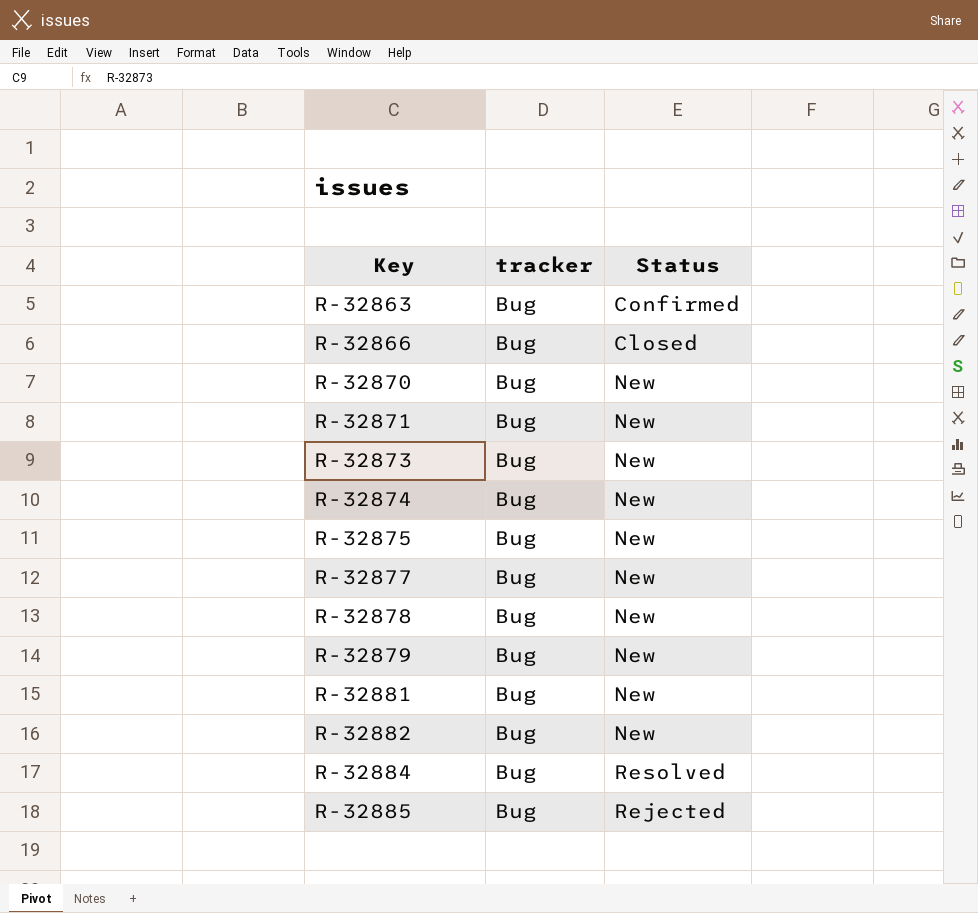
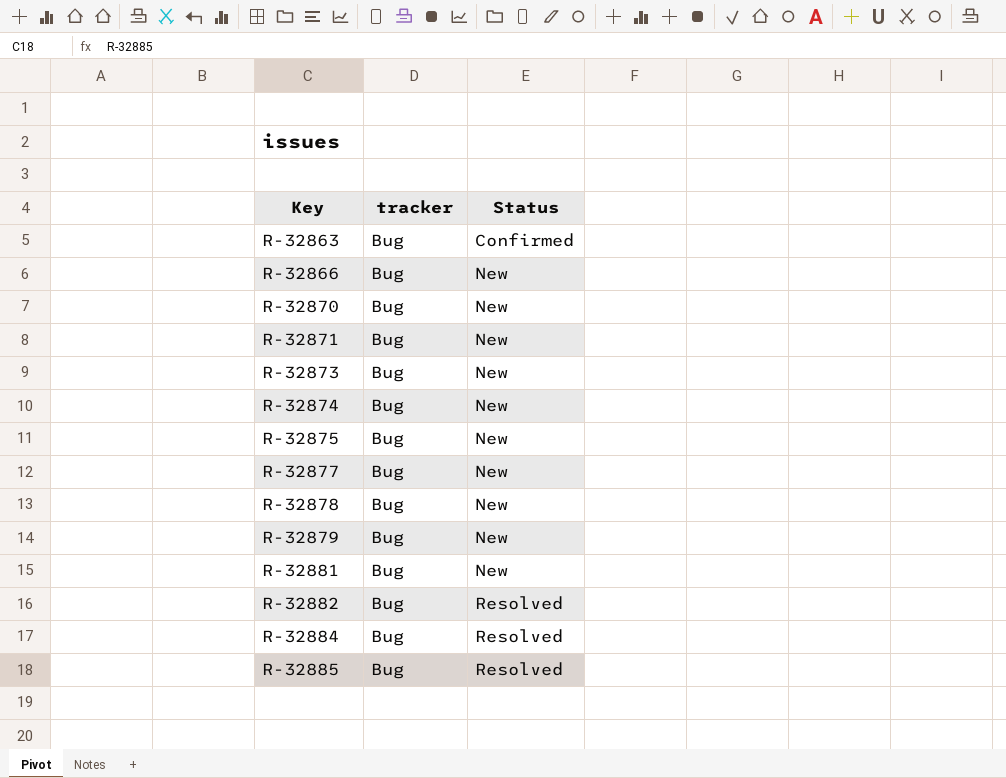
R-32866 | Status: Closed -> New
R-32882 | Status: New -> Resolved
R-32885 | Status: Rejected -> Resolved

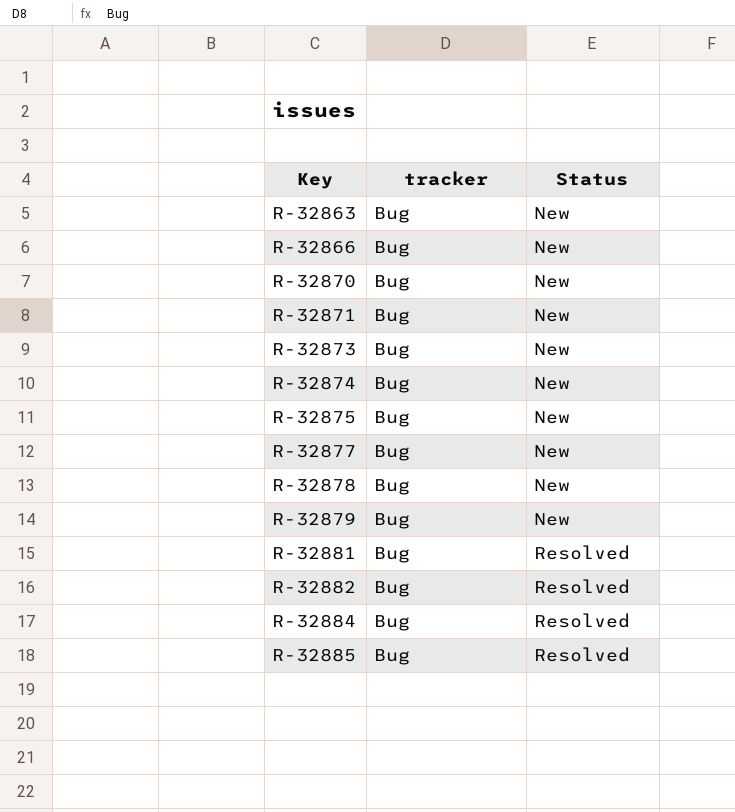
R-32863 | Status: Confirmed -> New
R-32881 | Status: New -> Resolved

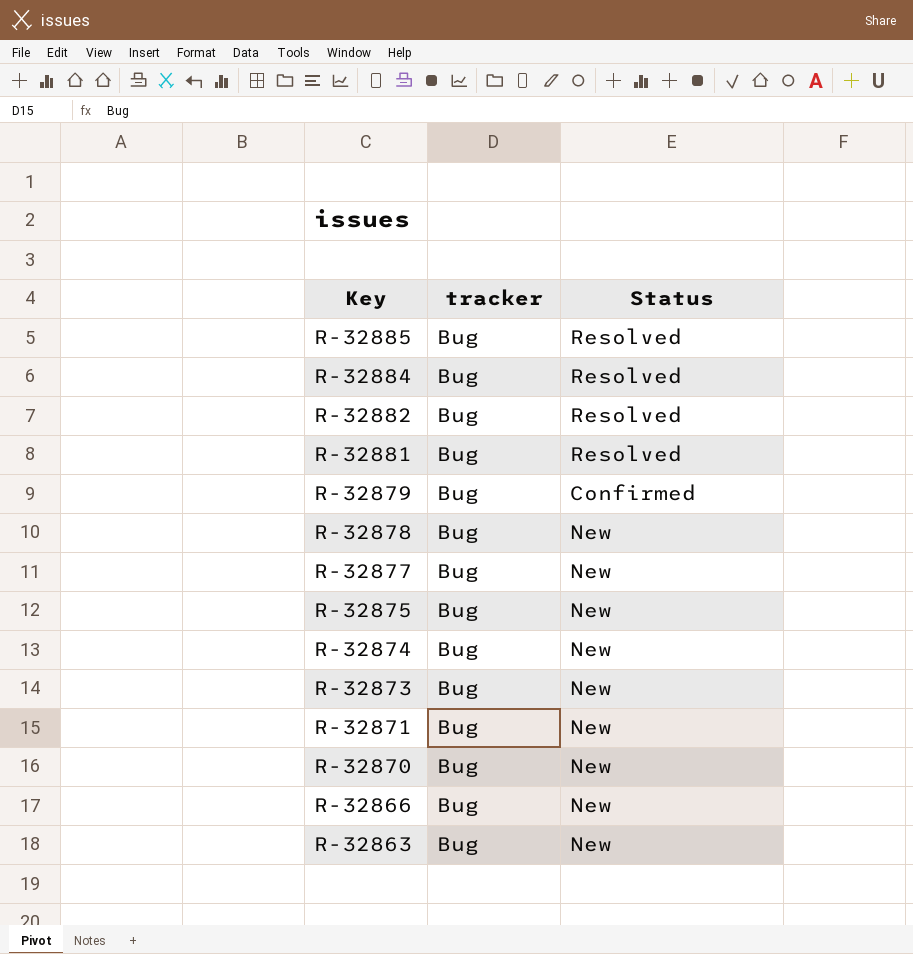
row order: Key ascending -> Key descending
R-32879 | Status: New -> Confirmed

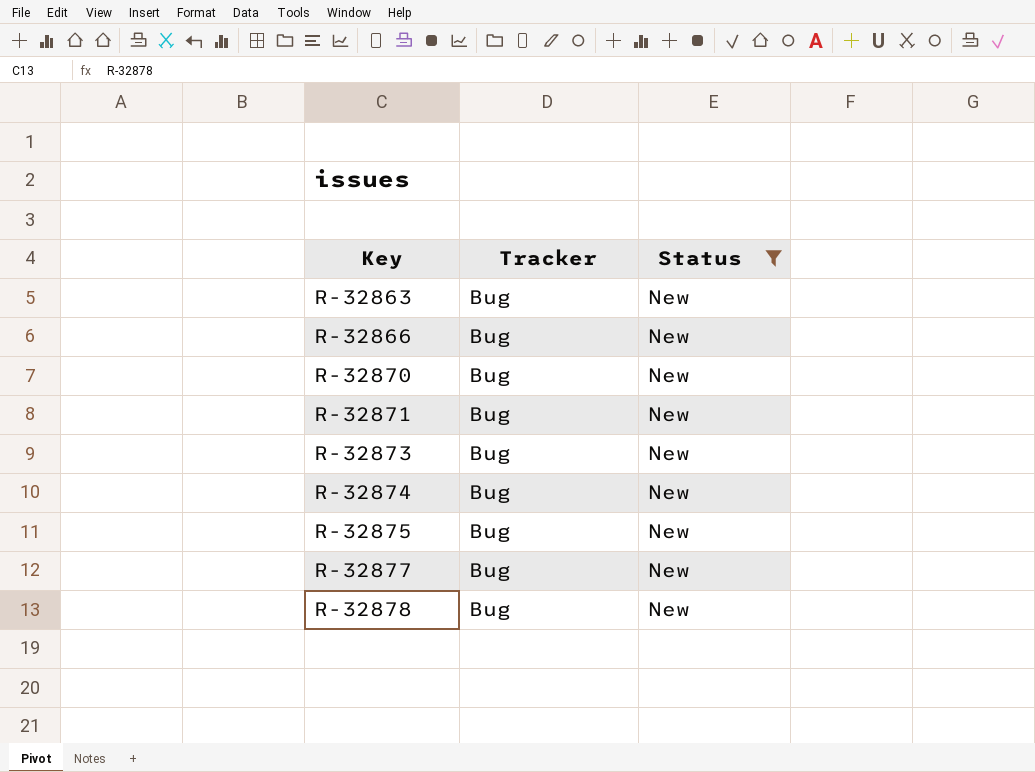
filter: none -> Status = New
row order: Key descending -> Key ascending
column name: tracker -> Tracker

